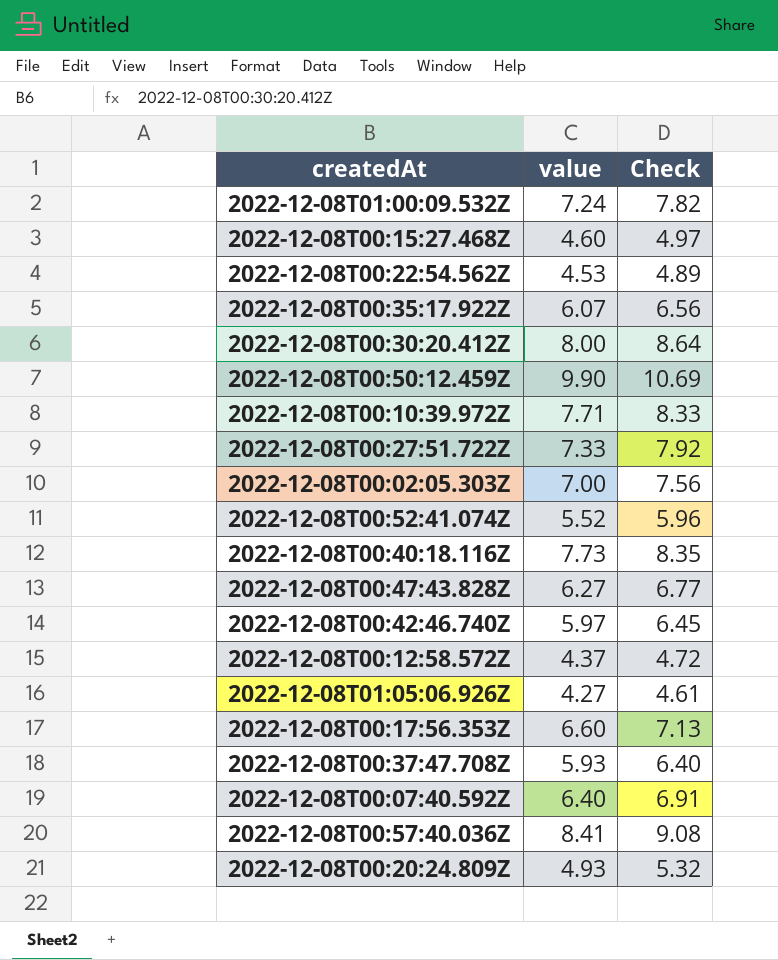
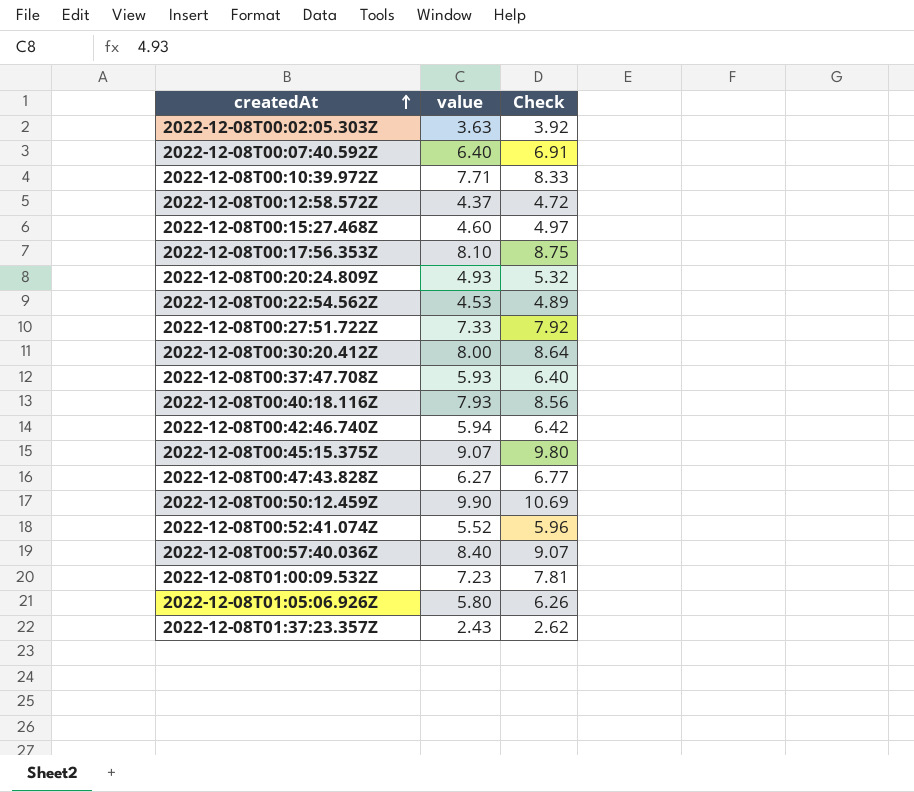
row order: none -> createdAt ascending
row 2022-12-08T00:35:17.922Z: 6.07 | 6.56 -> none
2022-12-08T00:02:05.303Z | value: 7.00 -> 3.63
2022-12-08T00:02:05.303Z | Check: 7.56 -> 3.92
2022-12-08T00:17:56.353Z | value: 6.60 -> 8.10
2022-12-08T00:17:56.353Z | Check: 7.13 -> 8.75
2022-12-08T00:40:18.116Z | value: 7.73 -> 7.93
2022-12-08T00:40:18.116Z | Check: 8.35 -> 8.56
2022-12-08T00:42:46.740Z | value: 5.97 -> 5.94
2022-12-08T00:42:46.740Z | Check: 6.45 -> 6.42
row 2022-12-08T00:45:15.375Z: none -> 9.07 | 9.80
2022-12-08T00:57:40.036Z | value: 8.41 -> 8.40
2022-12-08T00:57:40.036Z | Check: 9.08 -> 9.07
2022-12-08T01:00:09.532Z | value: 7.24 -> 7.23
2022-12-08T01:00:09.532Z | Check: 7.82 -> 7.81
2022-12-08T01:05:06.926Z | value: 4.27 -> 5.80
2022-12-08T01:05:06.926Z | Check: 4.61 -> 6.26
row 2022-12-08T01:37:23.357Z: none -> 2.43 | 2.62

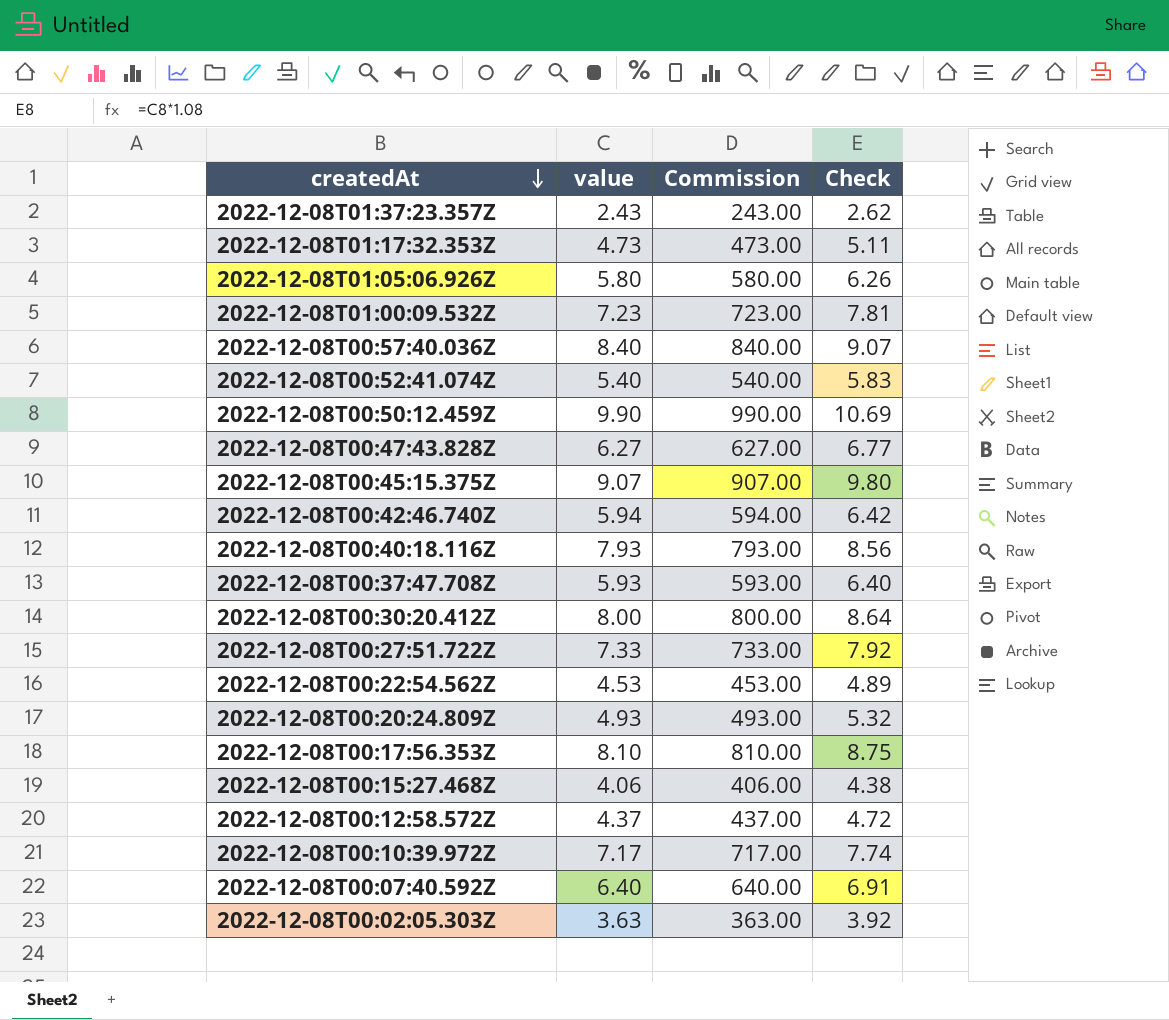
row order: createdAt ascending -> createdAt descending
column Commission | formula: none -> [value] * 100
row 2022-12-08T01:17:32.353Z: none -> 4.73 | 473.00 | 5.11
2022-12-08T00:52:41.074Z | value: 5.52 -> 5.40
2022-12-08T00:52:41.074Z | Check: 5.96 -> 5.83
2022-12-08T00:15:27.468Z | value: 4.60 -> 4.06
2022-12-08T00:15:27.468Z | Check: 4.97 -> 4.38
2022-12-08T00:10:39.972Z | value: 7.71 -> 7.17
2022-12-08T00:10:39.972Z | Check: 8.33 -> 7.74

